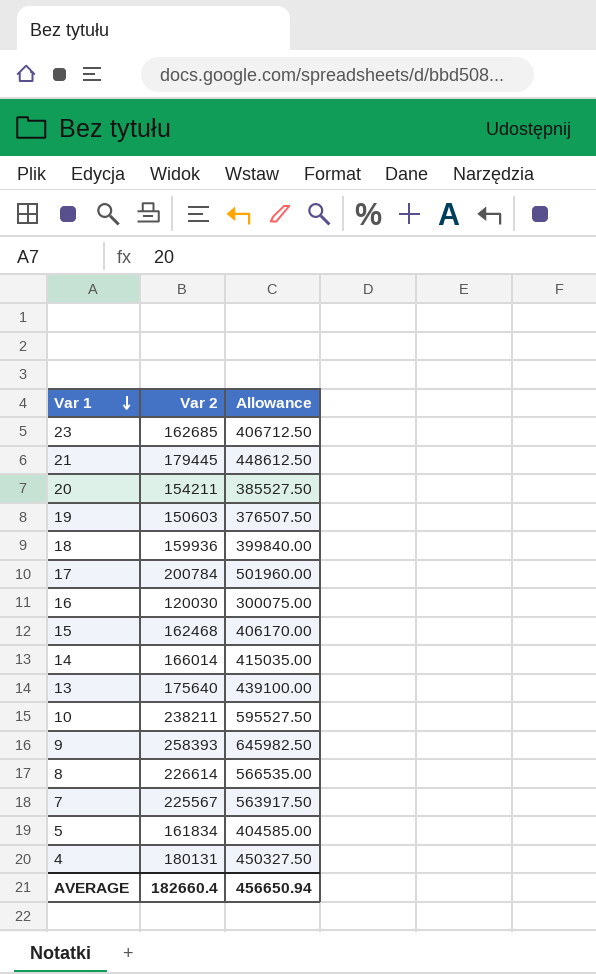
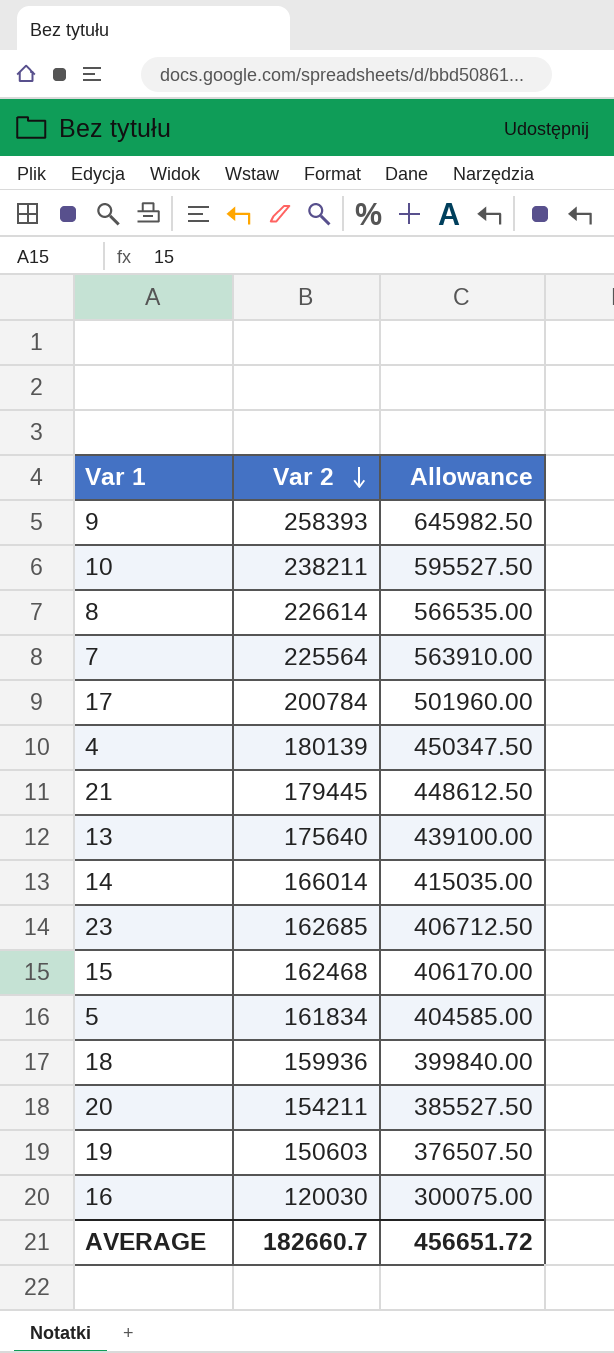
row order: Var 1 descending -> Var 2 descending
7 | Var 2: 225567 -> 225564
7 | Allowance: 563917.50 -> 563910.00
4 | Var 2: 180131 -> 180139
4 | Allowance: 450327.50 -> 450347.50
AVERAGE | Var 2: 182660.4 -> 182660.7
AVERAGE | Allowance: 456650.94 -> 456651.72

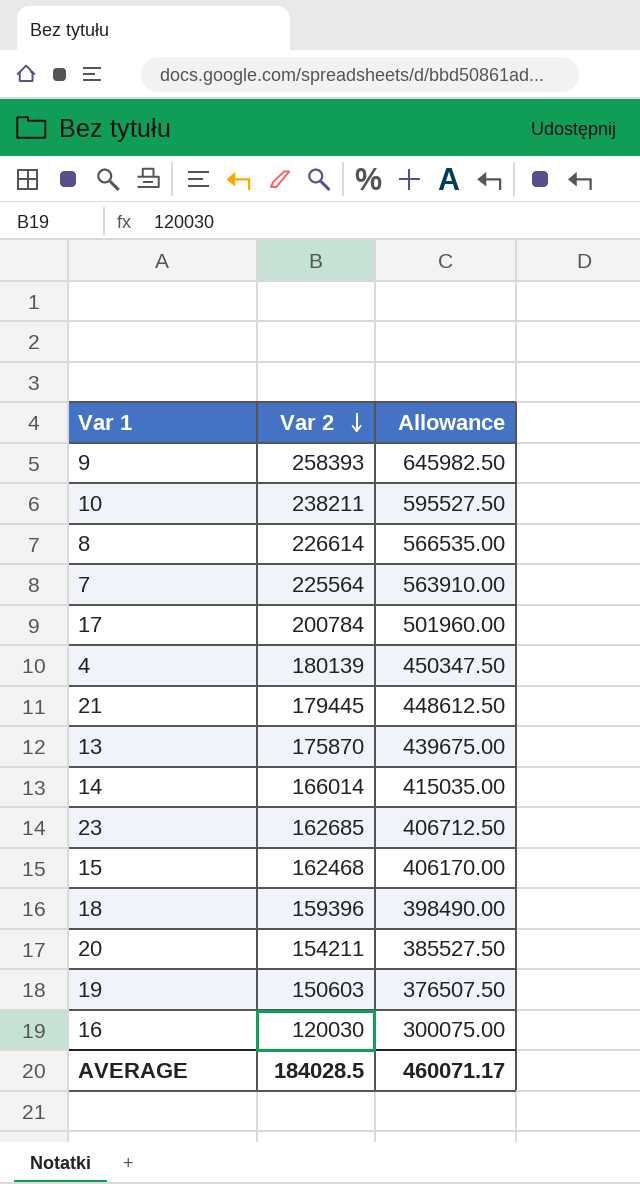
row 5: 161834 | 404585.00 -> none
13 | Var 2: 175640 -> 175870
13 | Allowance: 439100.00 -> 439675.00
18 | Var 2: 159936 -> 159396
18 | Allowance: 399840.00 -> 398490.00
AVERAGE | Var 2: 182660.7 -> 184028.5
AVERAGE | Allowance: 456651.72 -> 460071.17

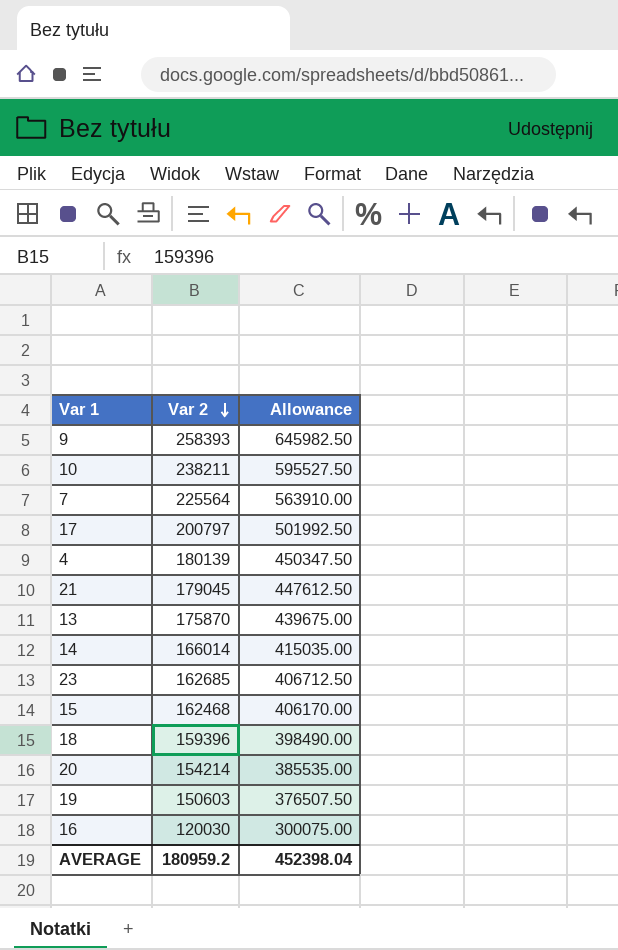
row 8: 226614 | 566535.00 -> none
17 | Var 2: 200784 -> 200797
17 | Allowance: 501960.00 -> 501992.50
21 | Var 2: 179445 -> 179045
21 | Allowance: 448612.50 -> 447612.50
20 | Var 2: 154211 -> 154214
20 | Allowance: 385527.50 -> 385535.00
AVERAGE | Var 2: 184028.5 -> 180959.2
AVERAGE | Allowance: 460071.17 -> 452398.04

